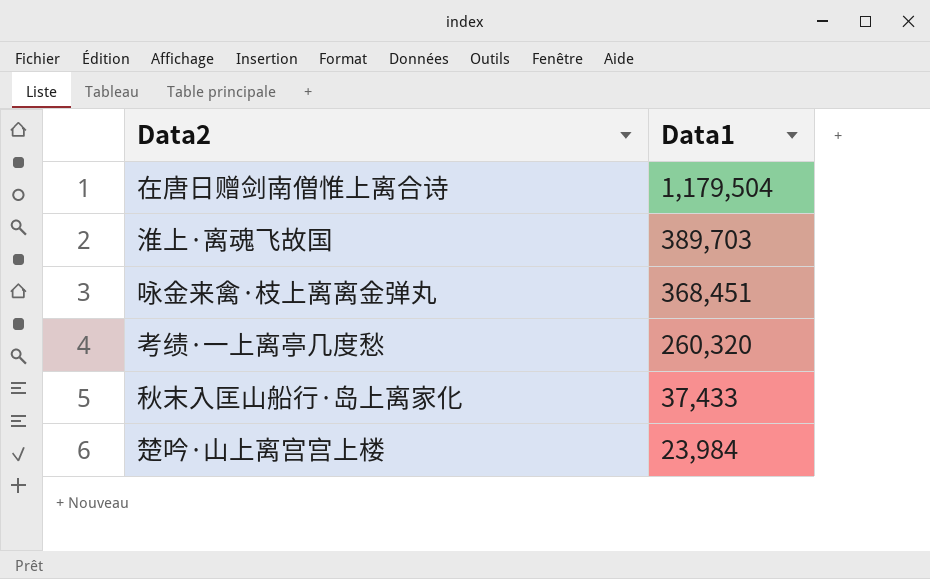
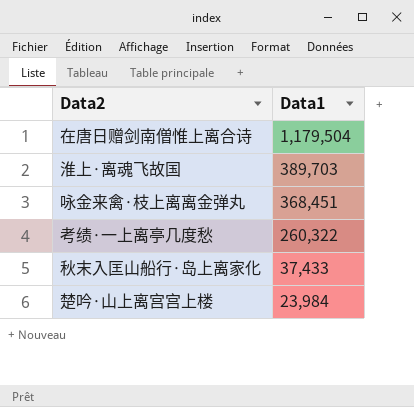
考绩·一上离亭几度愁 | Data1: 260,320 -> 260,322

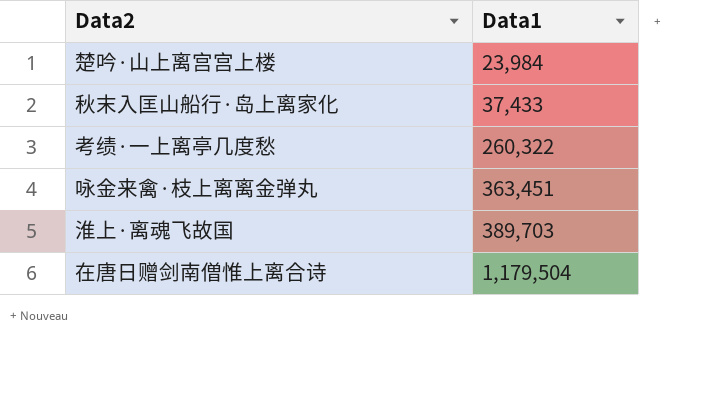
row order: Data1 descending -> Data1 ascending
咏金来禽·枝上离离金弹丸 | Data1: 368,451 -> 363,451

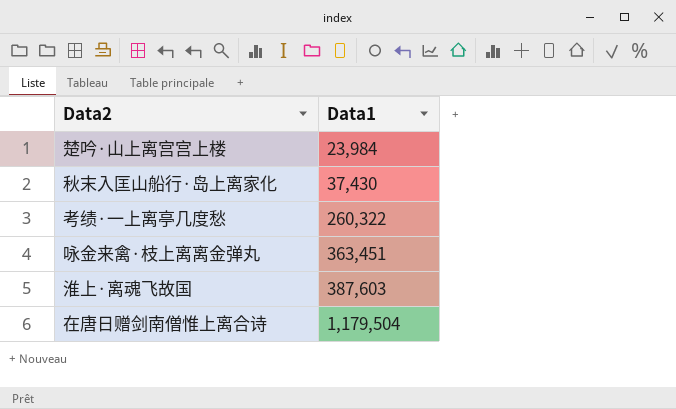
秋末入匡山船行·岛上离家化 | Data1: 37,433 -> 37,430
淮上·离魂飞故国 | Data1: 389,703 -> 387,603

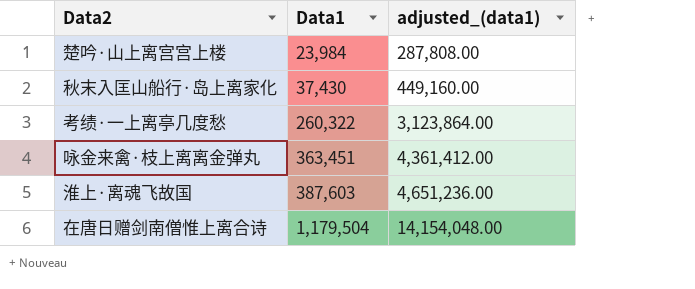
column adjusted_(data1) | formula: none -> [Data1] * 12

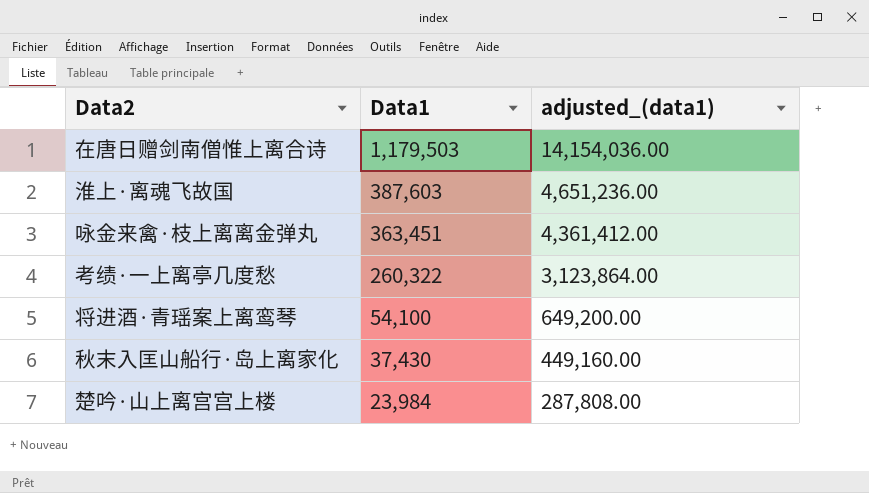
row order: Data1 ascending -> Data1 descending
在唐日赠剑南僧惟上离合诗 | Data1: 1,179,504 -> 1,179,503
在唐日赠剑南僧惟上离合诗 | adjusted_(data1): 14,154,048.00 -> 14,154,036.00
row 将进酒·青瑶案上离鸾琴: none -> 54,100 | 649,200.00

